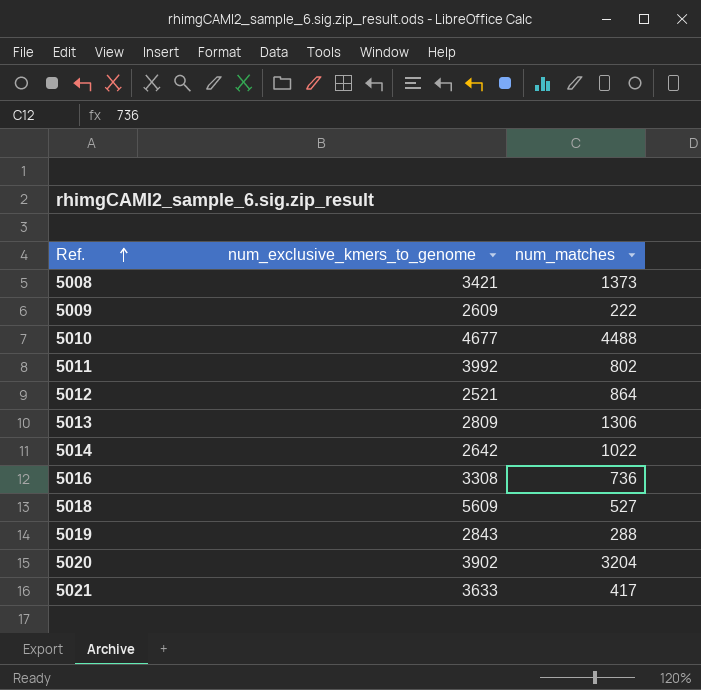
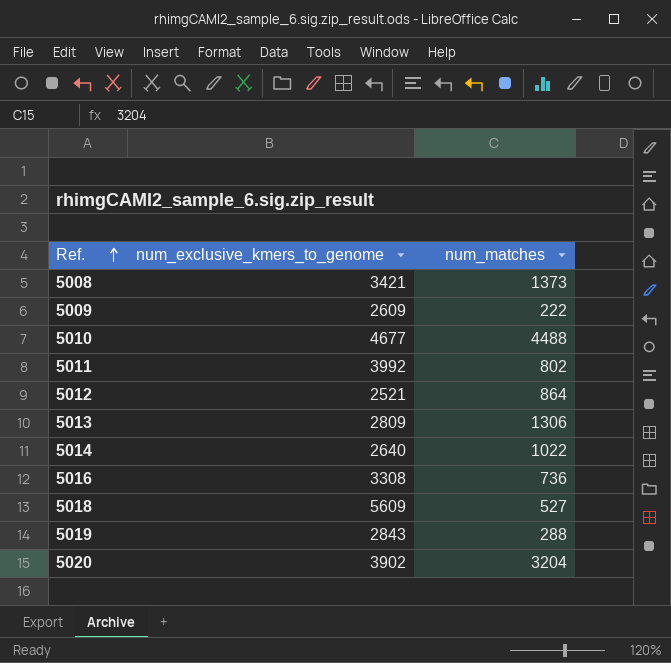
row 5021: 3633 | 417 -> none
5014 | num_exclusive_kmers_to_genome: 2642 -> 2640

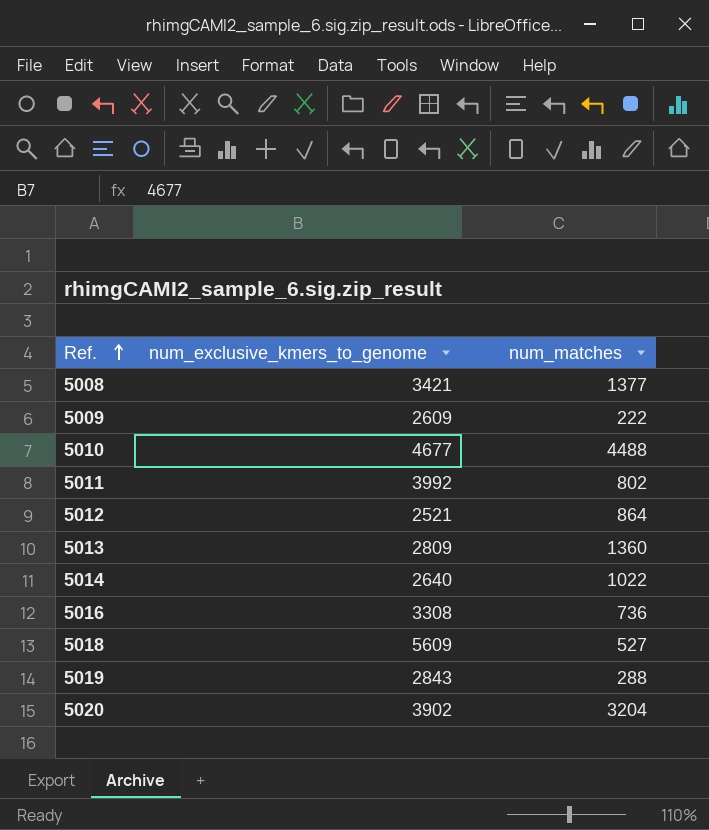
5008 | num_matches: 1373 -> 1377
5013 | num_matches: 1306 -> 1360

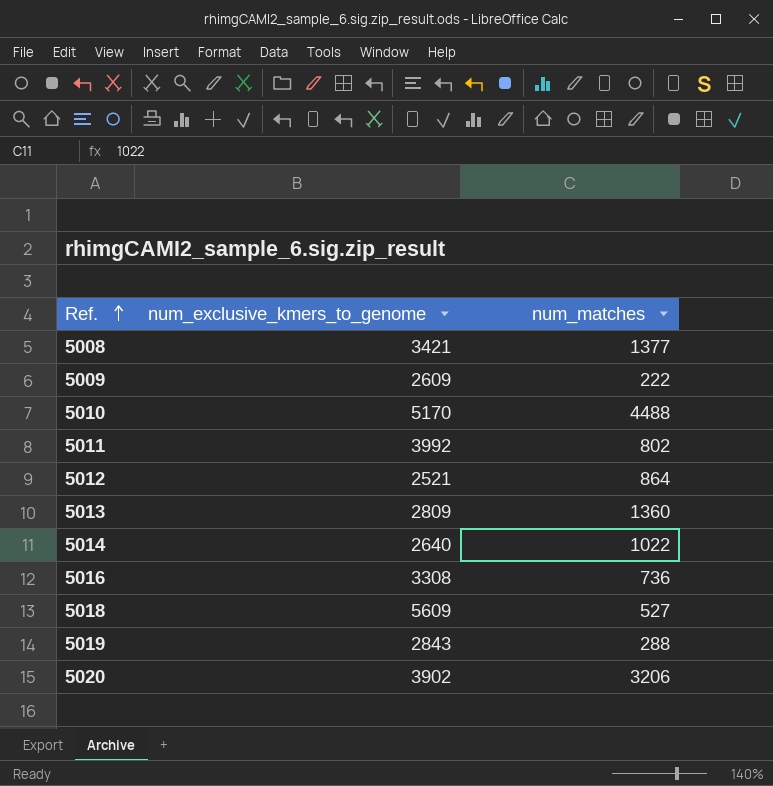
5010 | num_exclusive_kmers_to_genome: 4677 -> 5170
5020 | num_matches: 3204 -> 3206

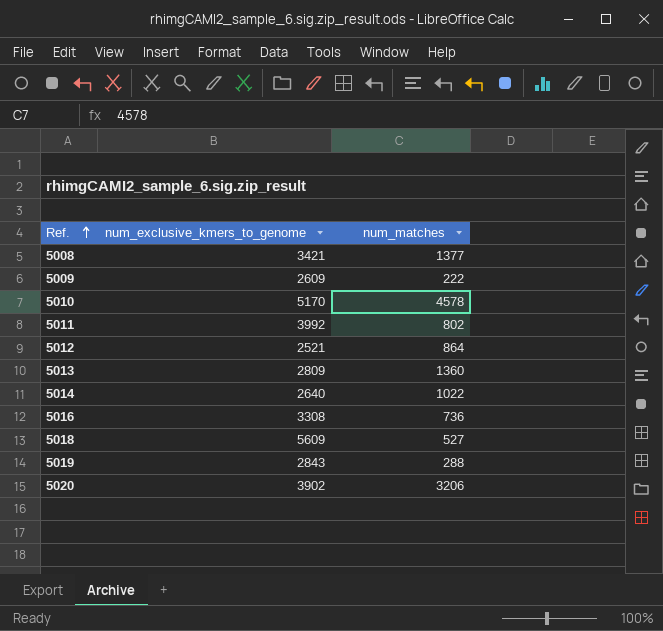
5010 | num_matches: 4488 -> 4578

